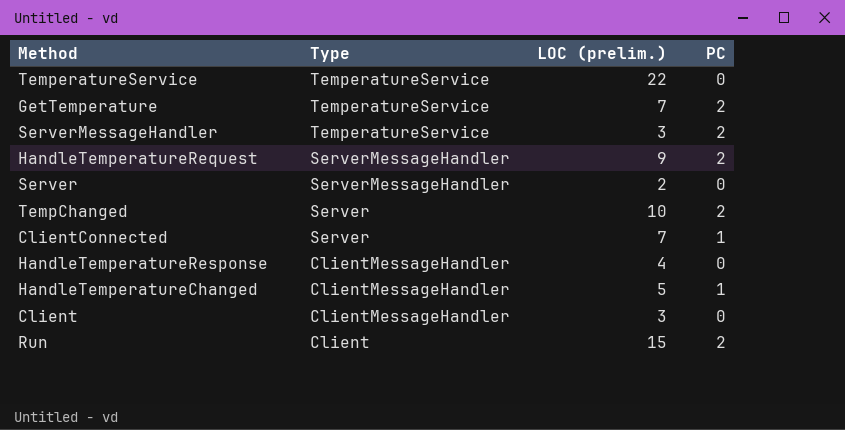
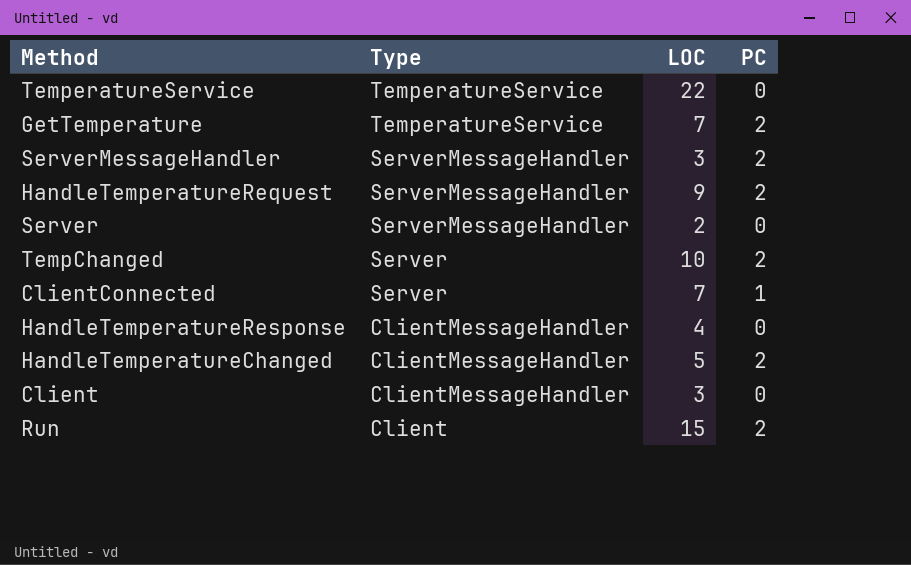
column name: LOC (prelim.) -> LOC
ServerMessageHandler | Type: TemperatureService -> ServerMessageHandler
HandleTemperatureChanged | PC: 1 -> 2

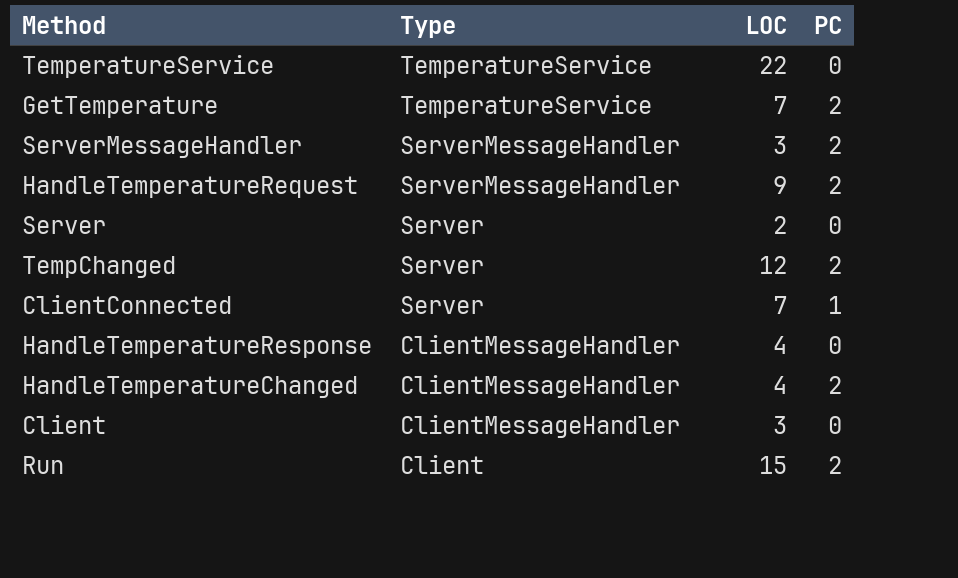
Server | Type: ServerMessageHandler -> Server
TempChanged | LOC: 10 -> 12
HandleTemperatureChanged | LOC: 5 -> 4

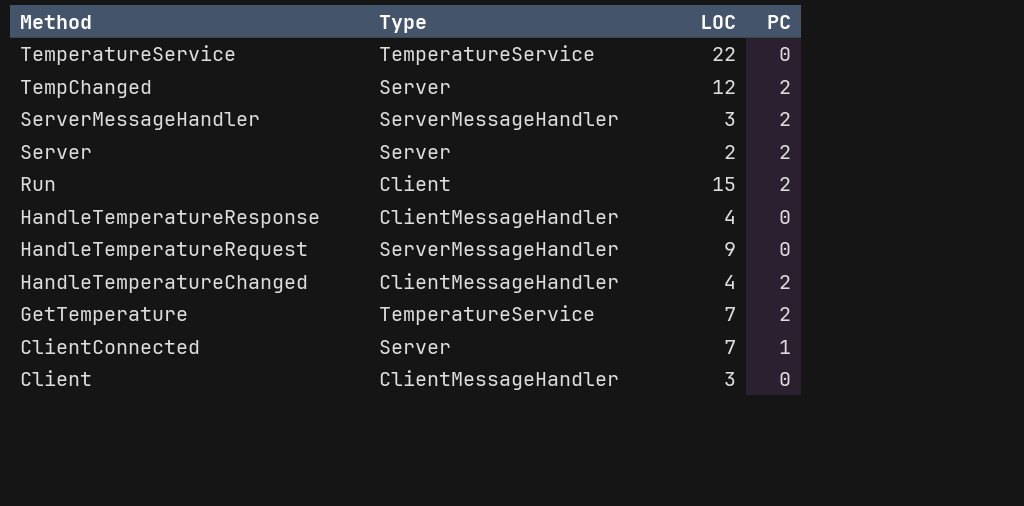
row order: Type descending -> Method descending
Server | PC: 0 -> 2
HandleTemperatureRequest | PC: 2 -> 0

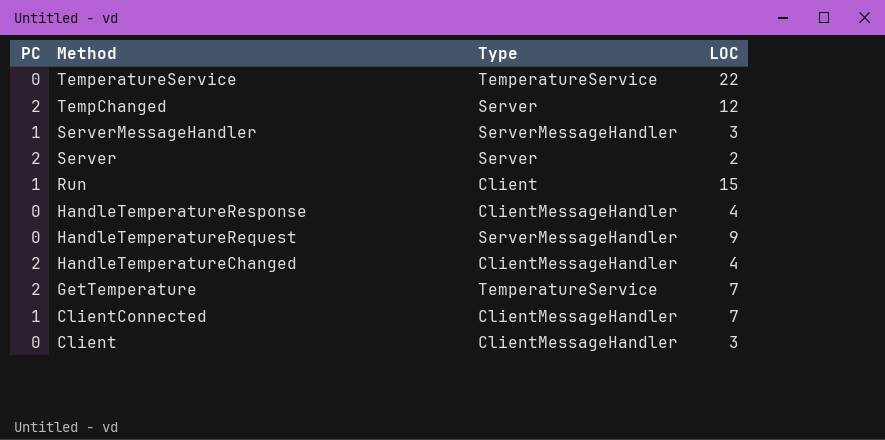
column PC | position: 4 -> 1
ServerMessageHandler | PC: 2 -> 1
Run | PC: 2 -> 1
ClientConnected | Type: Server -> ClientMessageHandler

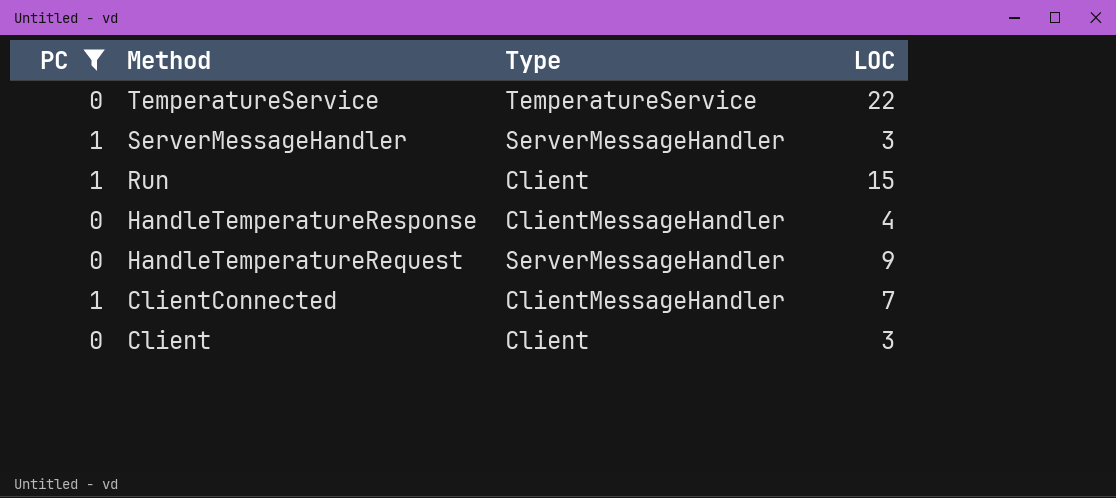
filter: none -> PC != 2
Client | Type: ClientMessageHandler -> Client

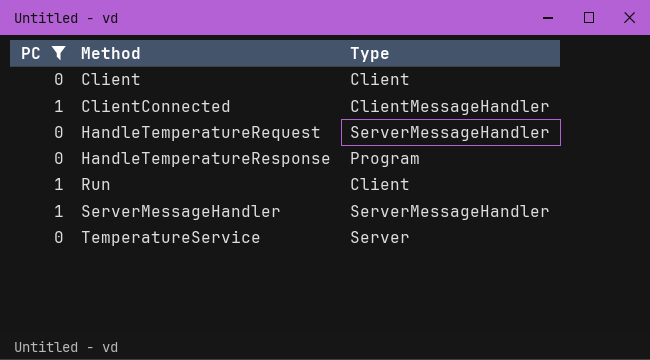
row order: Method descending -> Method ascending
column LOC | position: 4 -> none
HandleTemperatureResponse | Type: ClientMessageHandler -> Program
TemperatureService | Type: TemperatureService -> Server

